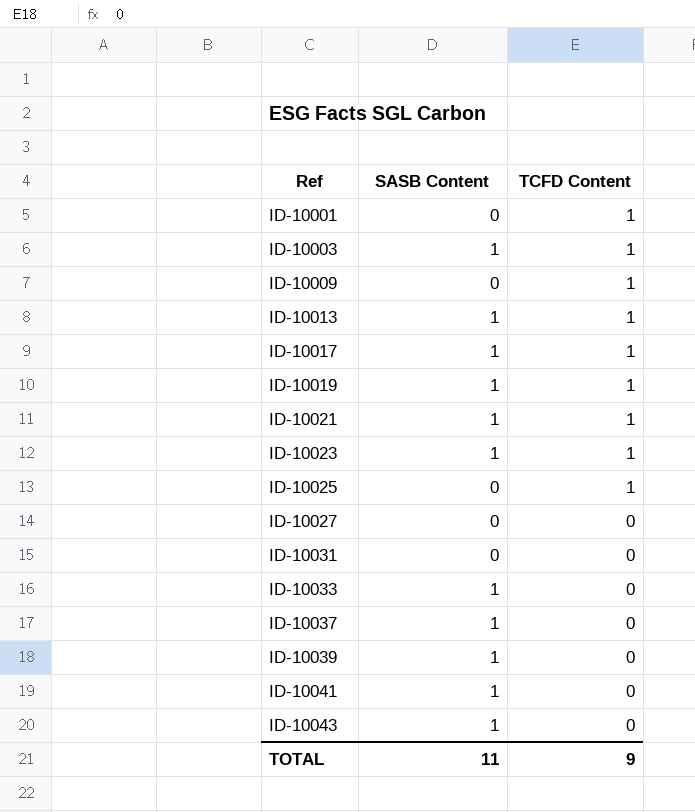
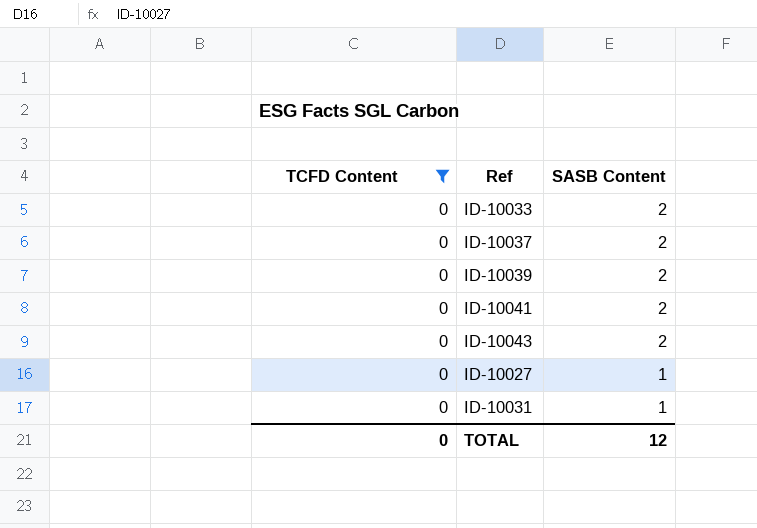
filter: none -> TCFD Content = 0
row order: Ref ascending -> SASB Content descending
column TCFD Content | position: 3 -> 1
ID-10033 | SASB Content: 1 -> 2
ID-10037 | SASB Content: 1 -> 2
ID-10039 | SASB Content: 1 -> 2
ID-10041 | SASB Content: 1 -> 2
ID-10043 | SASB Content: 1 -> 2
ID-10027 | SASB Content: 0 -> 1
ID-10031 | SASB Content: 0 -> 1
TOTAL | TCFD Content: 9 -> 0
TOTAL | SASB Content: 11 -> 12

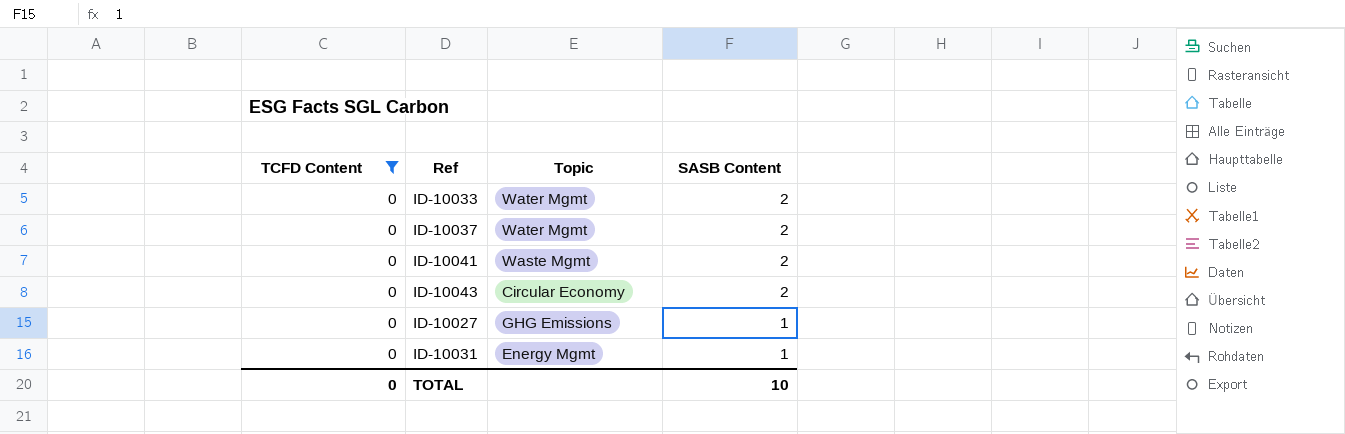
column Topic | position: none -> 3
row ID-10039: 0 | 2 -> none
TOTAL | SASB Content: 12 -> 10

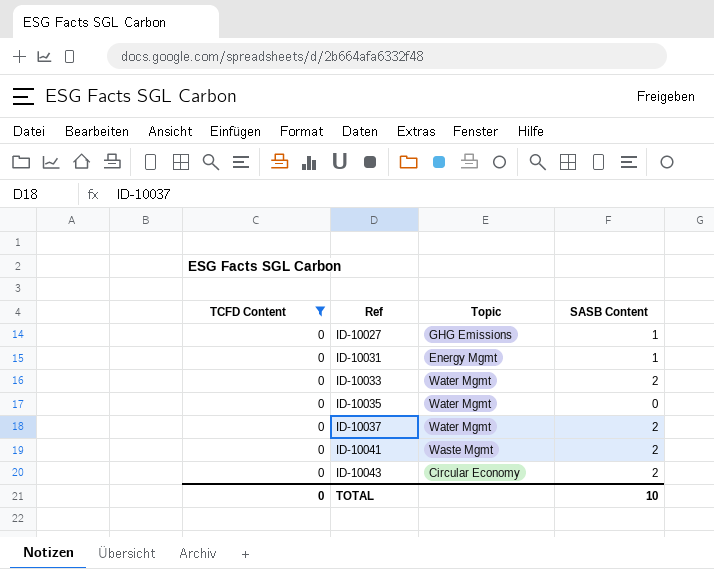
row order: SASB Content descending -> Ref ascending
row ID-10035: none -> 0 | Water Mgmt | 0

